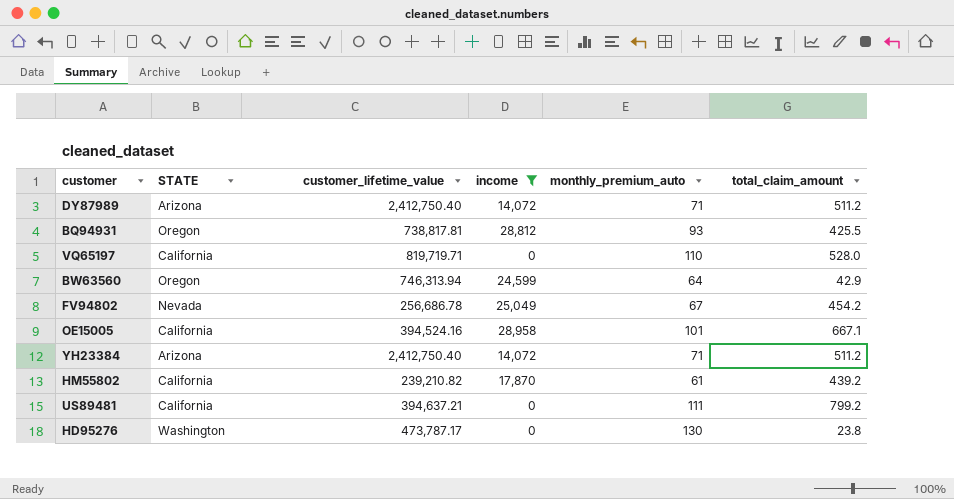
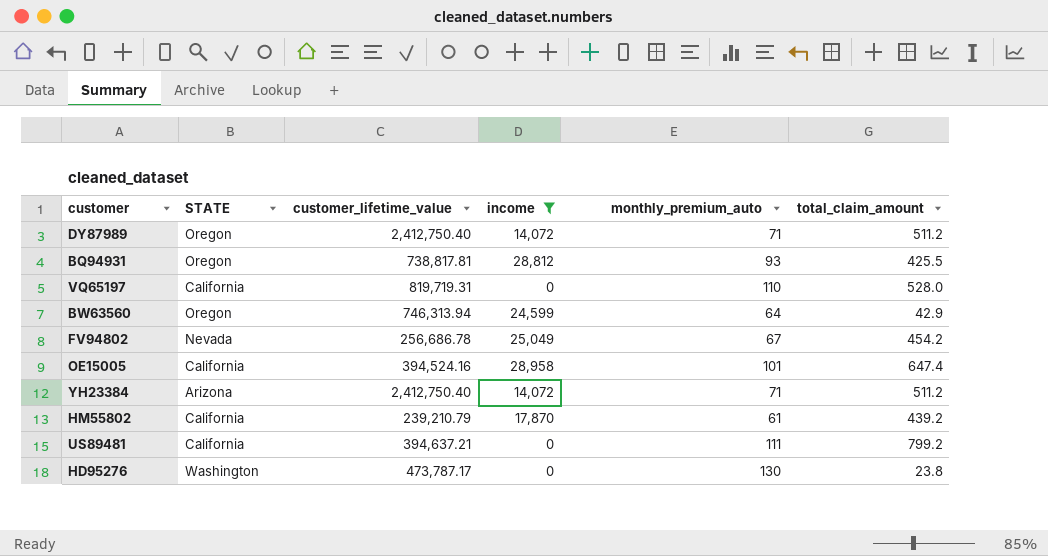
DY87989 | STATE: Arizona -> Oregon
VQ65197 | customer_lifetime_value: 819,719.71 -> 819,719.31
OE15005 | total_claim_amount: 667.1 -> 647.4
HM55802 | customer_lifetime_value: 239,210.82 -> 239,210.79

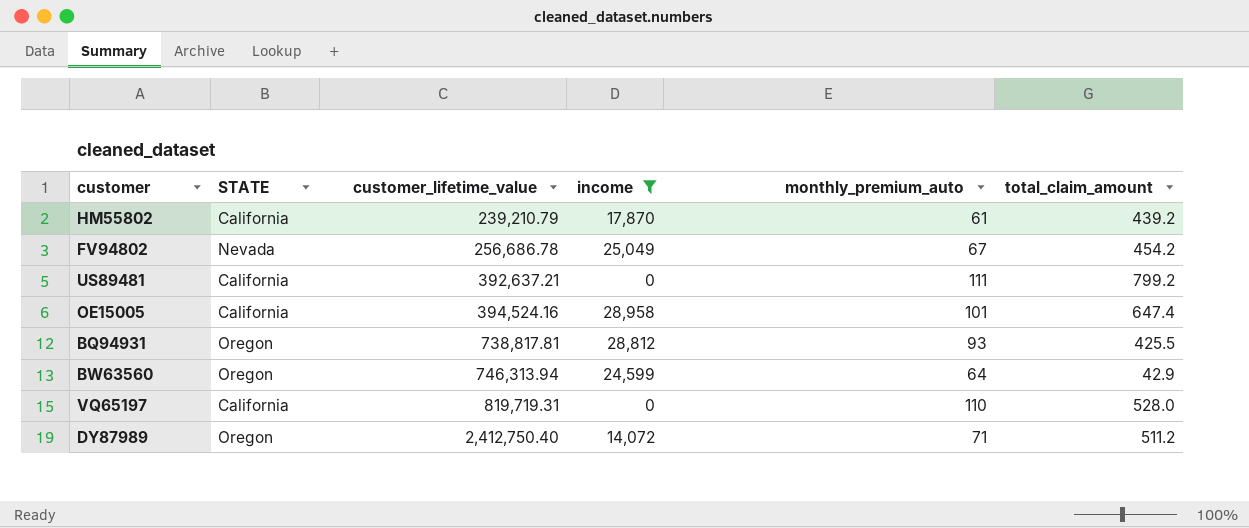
row order: none -> customer_lifetime_value ascending
row YH23384: Arizona | 2,412,750.40 | 14,072 | 71 | 511.2 -> none
row HD95276: Washington | 473,787.17 | 0 | 130 | 23.8 -> none
US89481 | customer_lifetime_value: 394,637.21 -> 392,637.21

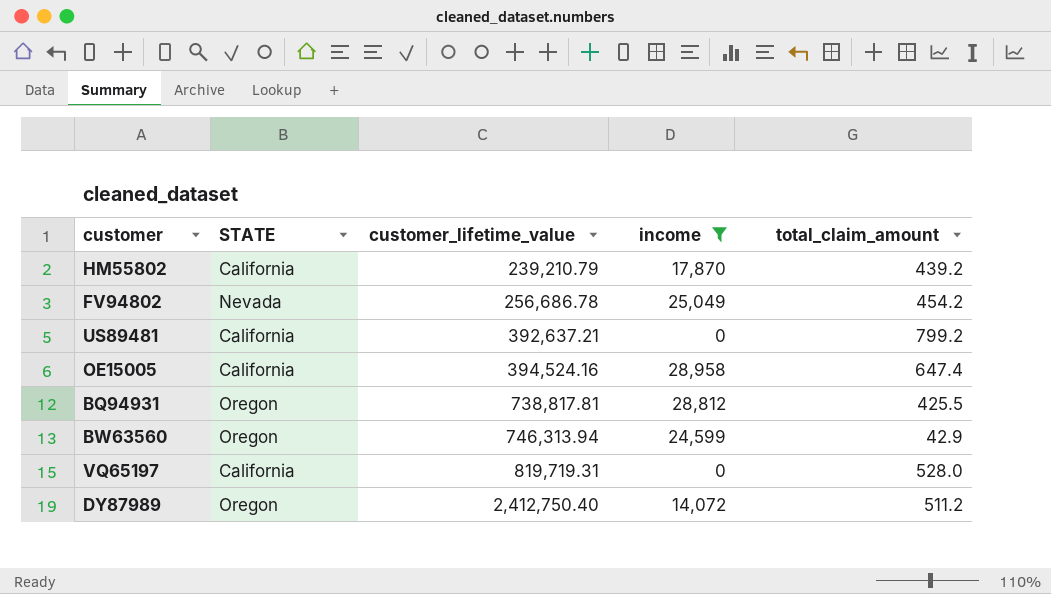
column monthly_premium_auto | position: 5 -> none

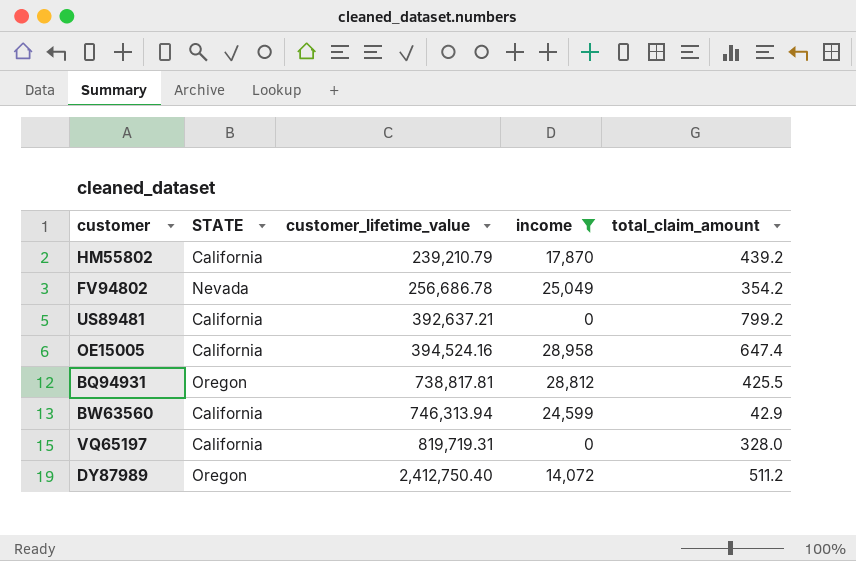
FV94802 | total_claim_amount: 454.2 -> 354.2
BW63560 | STATE: Oregon -> California
VQ65197 | total_claim_amount: 528.0 -> 328.0

